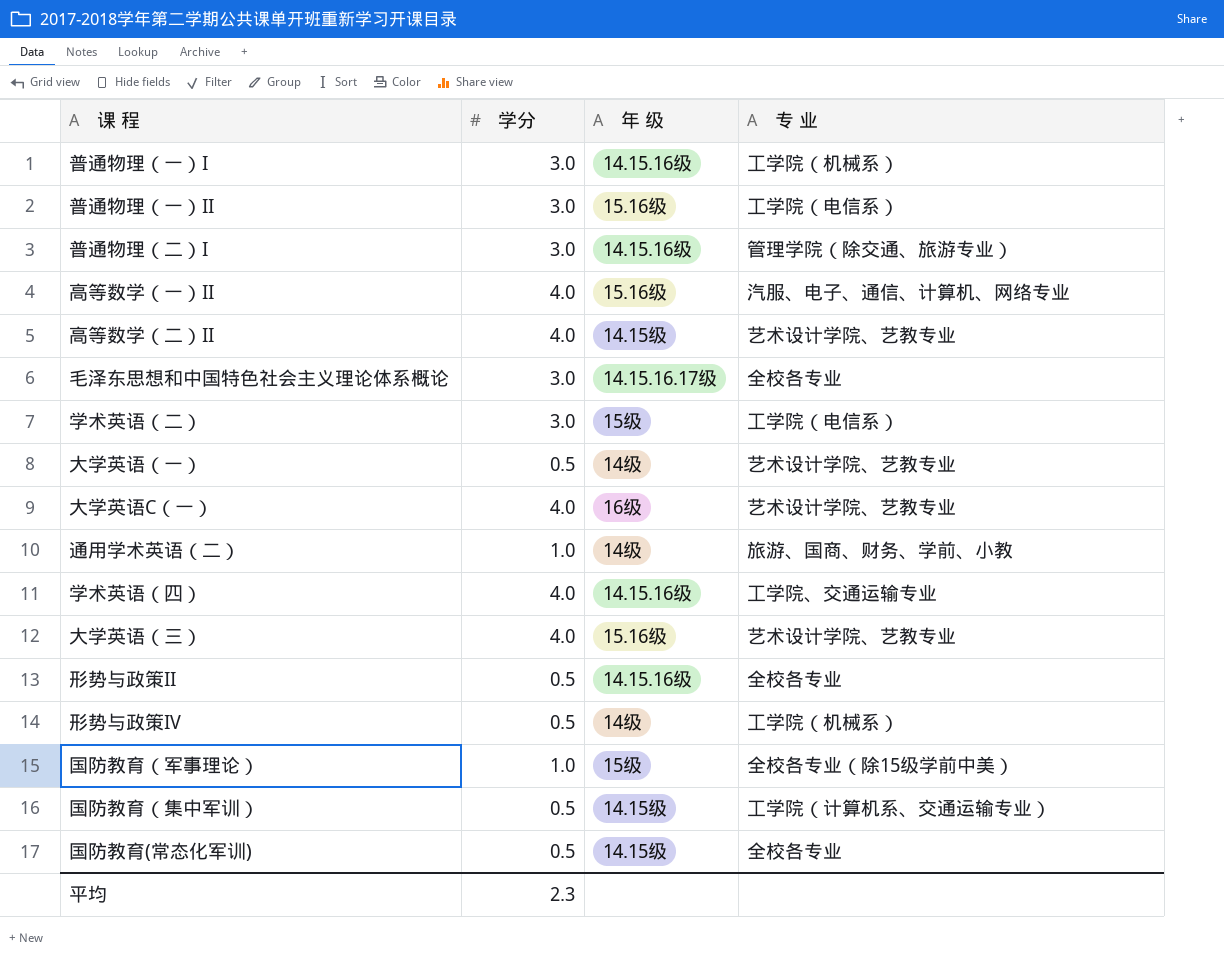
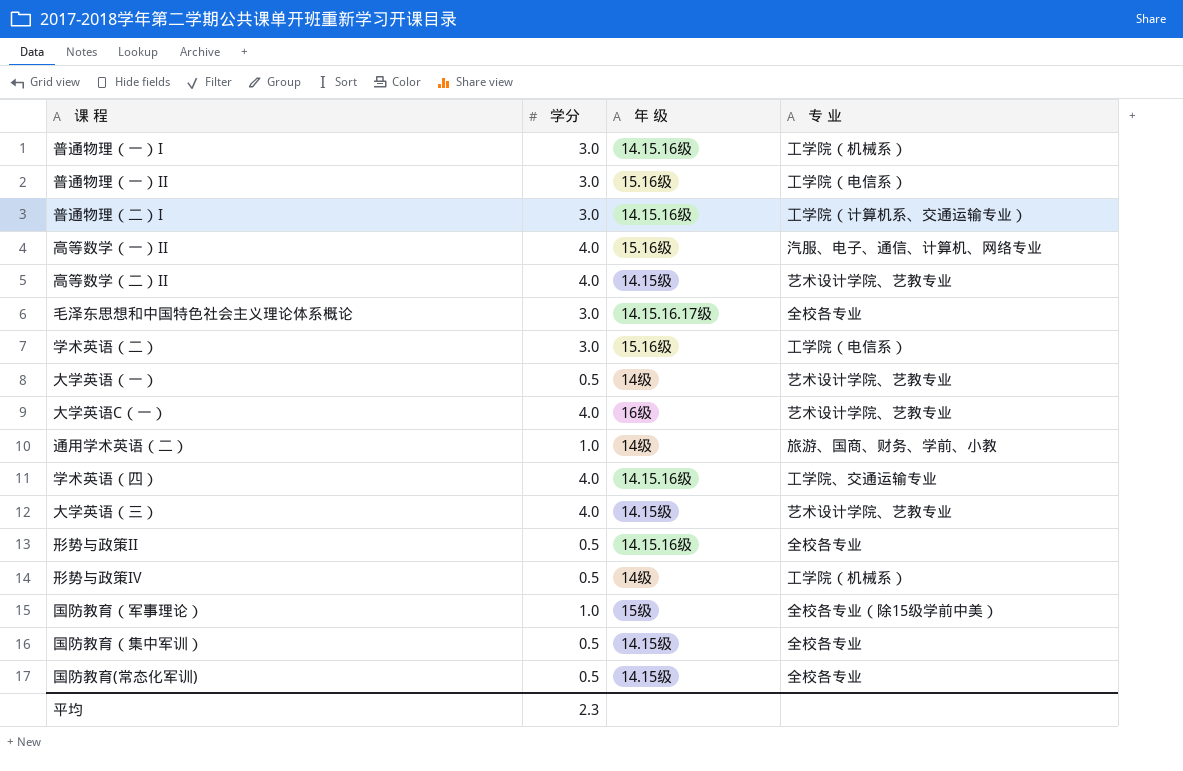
普通物理（二）I | 专 业: 管理学院（除交通、旅游专业） -> 工学院（计算机系、交通运输专业）
学术英语（二） | 年 级: 15级 -> 15.16级
大学英语（三） | 年 级: 15.16级 -> 14.15级
国防教育（集中军训） | 专 业: 工学院（计算机系、交通运输专业） -> 全校各专业

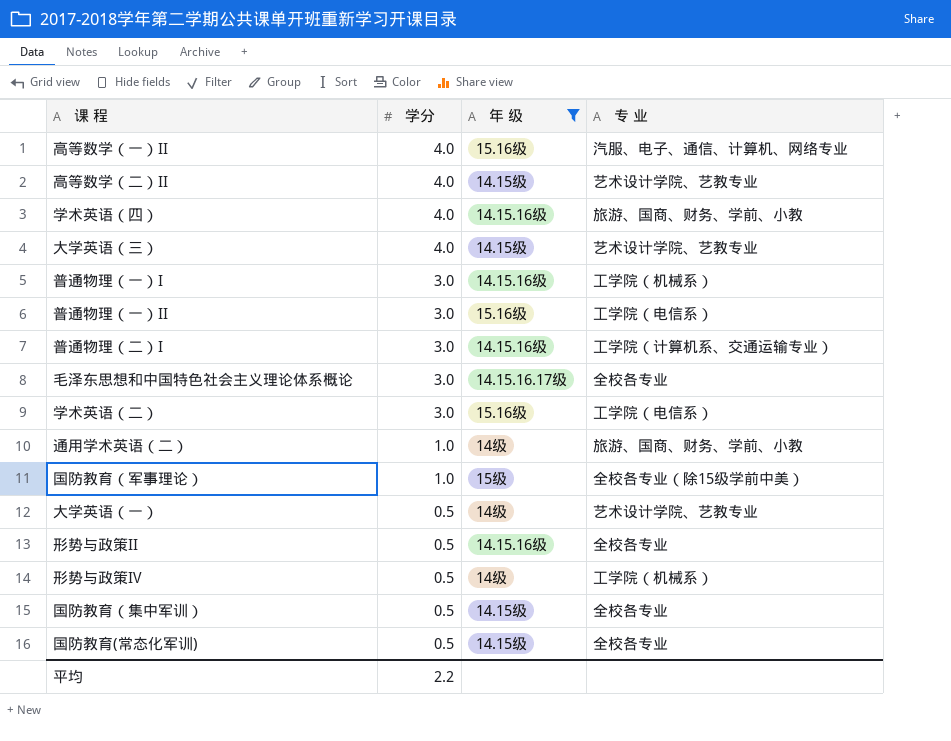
filter: none -> 年 级 != 16级
row order: none -> 学分 descending
学术英语（四） | 专 业: 工学院、交通运输专业 -> 旅游、国商、财务、学前、小教
平均 | 学分: 2.3 -> 2.2

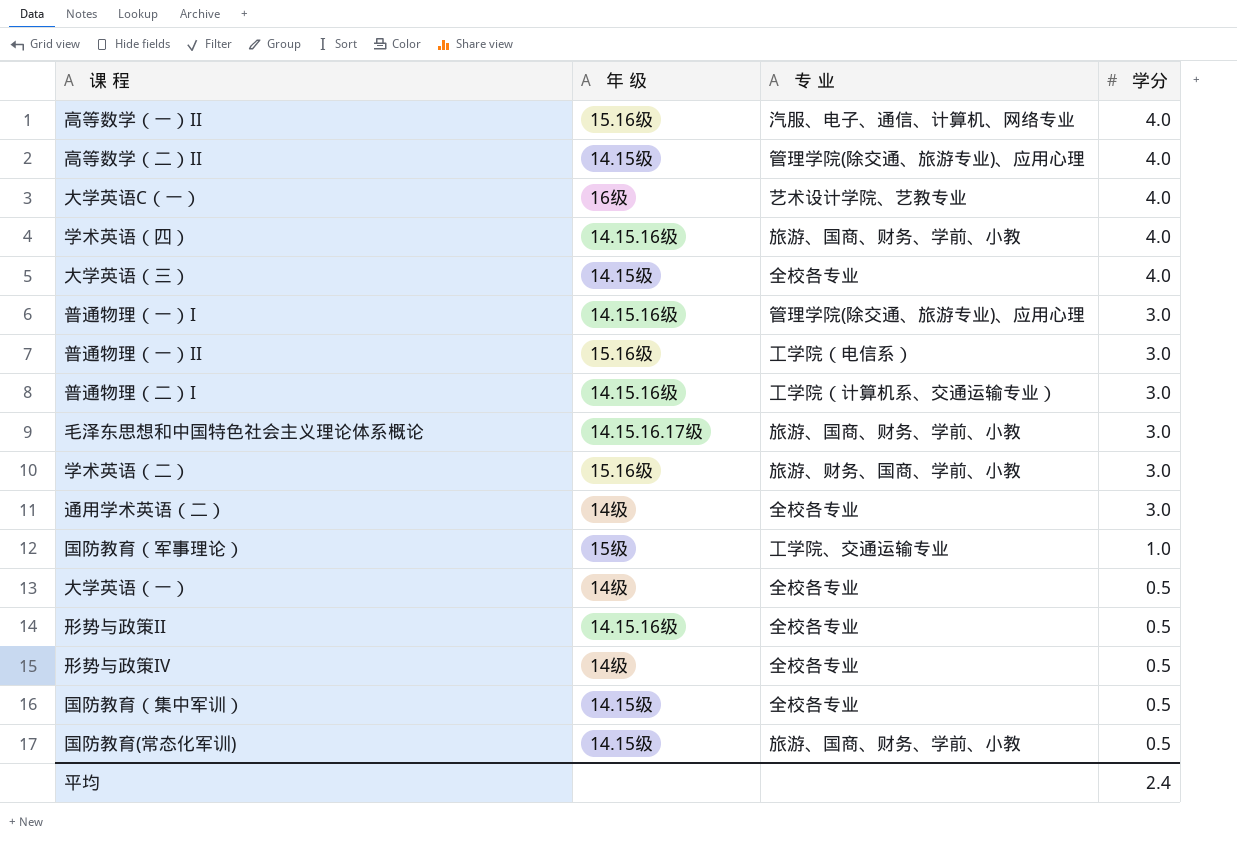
filter: 年 级 != 16级 -> none
column 学分 | position: 2 -> 4
高等数学（二）II | 专 业: 艺术设计学院、艺教专业 -> 管理学院(除交通、旅游专业)、应用心理
大学英语（三） | 专 业: 艺术设计学院、艺教专业 -> 全校各专业
普通物理（一）I | 专 业: 工学院（机械系） -> 管理学院(除交通、旅游专业)、应用心理
毛泽东思想和中国特色社会主义理论体系概论 | 专 业: 全校各专业 -> 旅游、国商、财务、学前、小教
学术英语（二） | 专 业: 工学院（电信系） -> 旅游、财务、国商、学前、小教
通用学术英语（二） | 专 业: 旅游、国商、财务、学前、小教 -> 全校各专业
通用学术英语（二） | 学分: 1.0 -> 3.0
国防教育（军事理论） | 专 业: 全校各专业（除15级学前中美） -> 工学院、交通运输专业
大学英语（一） | 专 业: 艺术设计学院、艺教专业 -> 全校各专业
形势与政策IV | 专 业: 工学院（机械系） -> 全校各专业
国防教育(常态化军训) | 专 业: 全校各专业 -> 旅游、国商、财务、学前、小教
平均 | 学分: 2.2 -> 2.4

